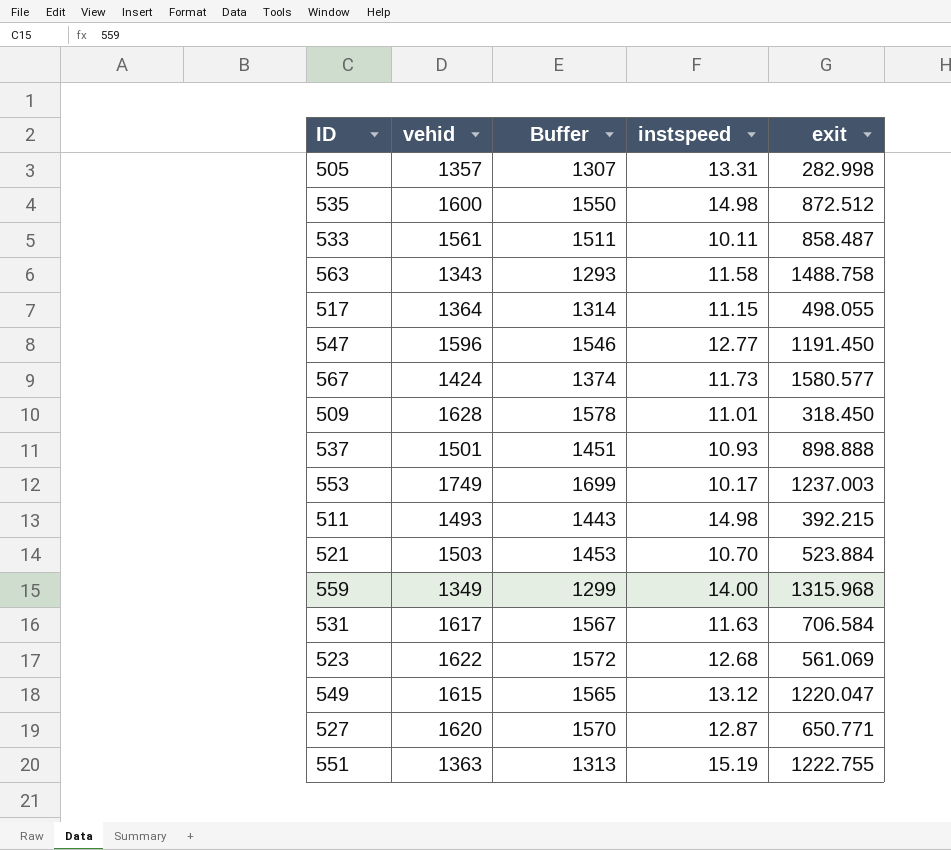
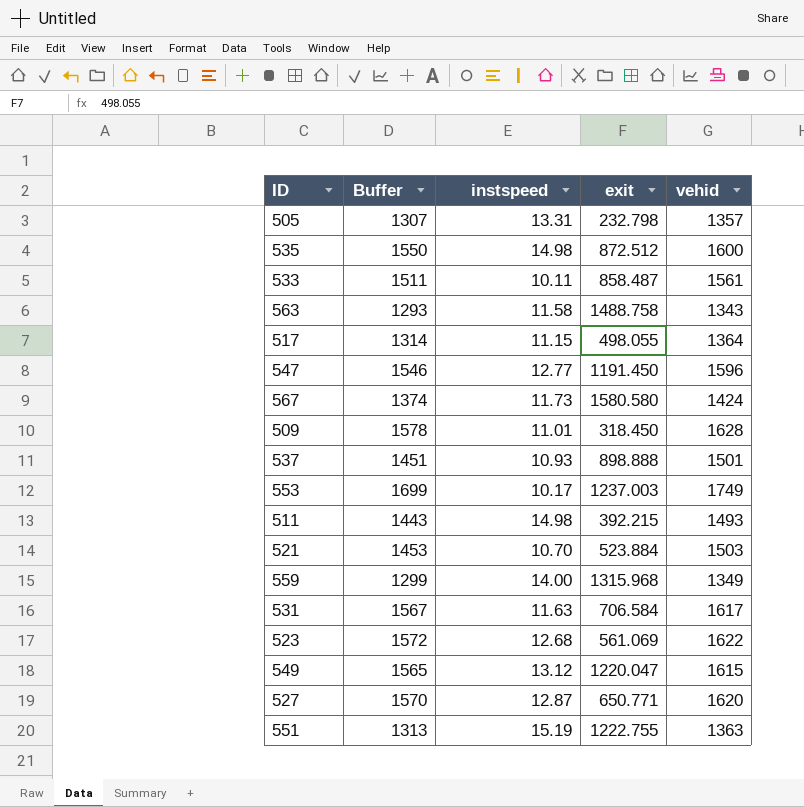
column vehid | position: 2 -> 5
505 | exit: 282.998 -> 232.798
567 | exit: 1580.577 -> 1580.580

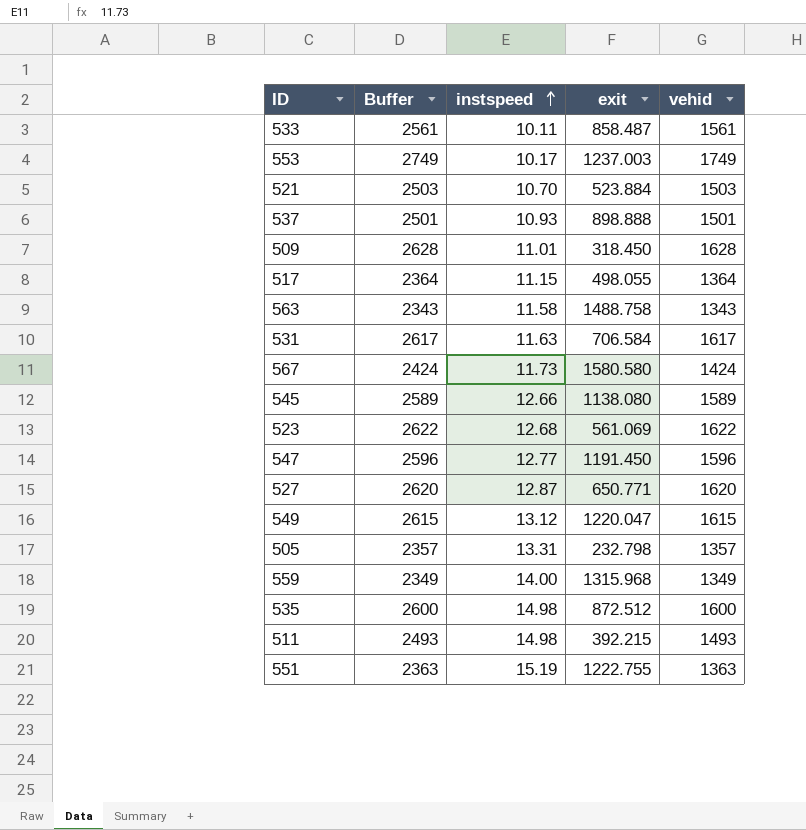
row order: none -> instspeed ascending
column Buffer | formula: [vehid] - 50 -> [vehid] + 1000
row 545: none -> 2589 | 12.66 | 1138.080 | 1589

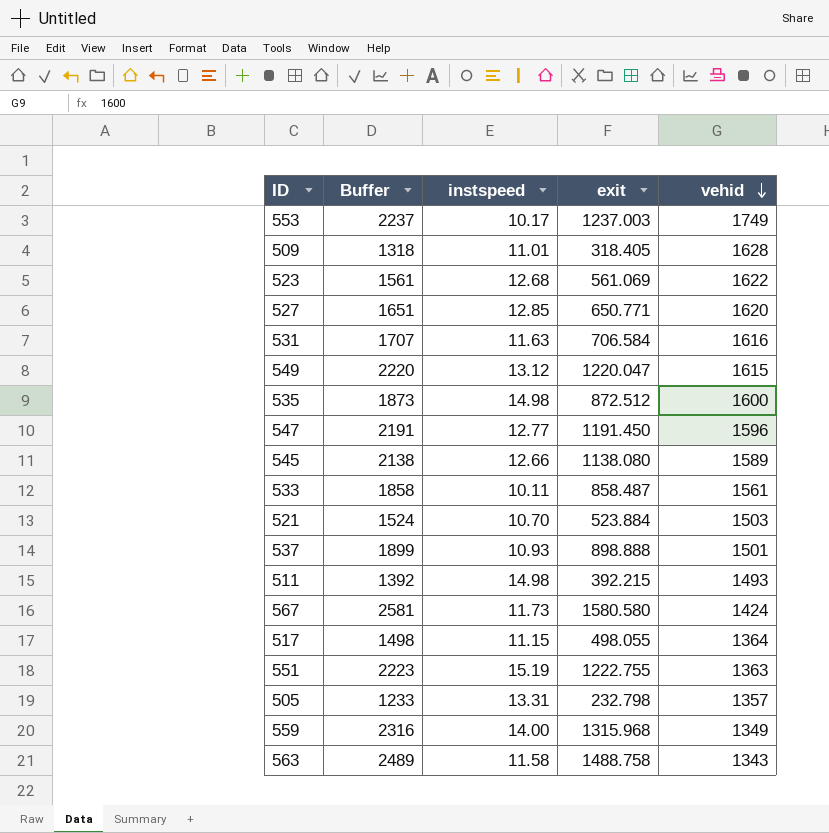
row order: instspeed ascending -> vehid descending
column Buffer | formula: [vehid] + 1000 -> [exit] + 1000
509 | exit: 318.450 -> 318.405
527 | instspeed: 12.87 -> 12.85
531 | vehid: 1617 -> 1616

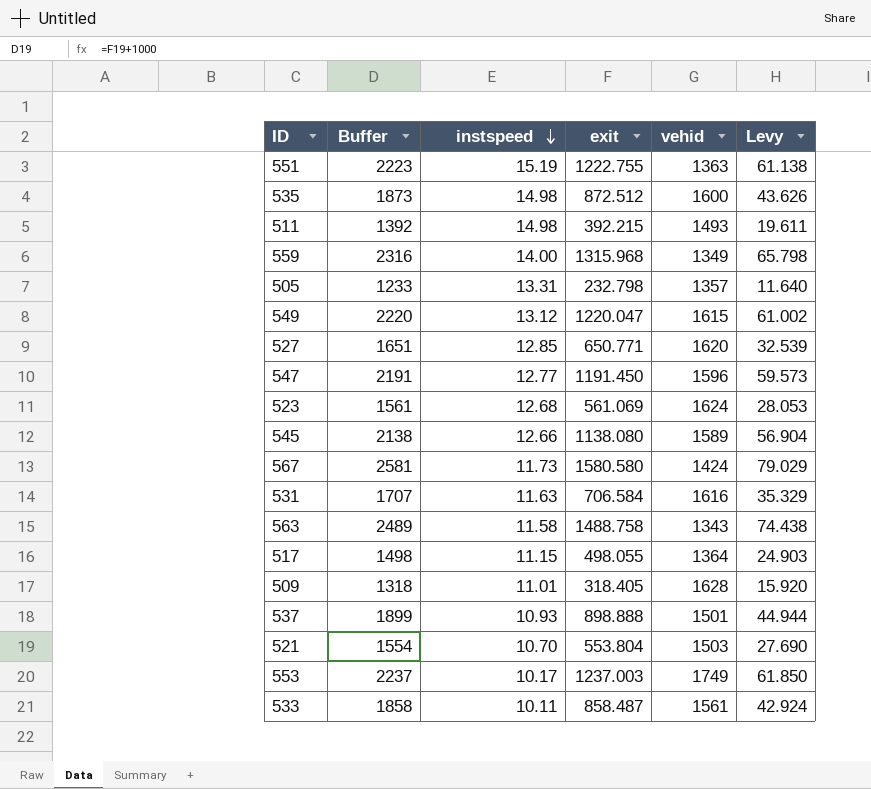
row order: vehid descending -> instspeed descending
column Levy | formula: none -> [exit] * 0.05
523 | vehid: 1622 -> 1624
521 | Buffer: 1524 -> 1554
521 | exit: 523.884 -> 553.804

